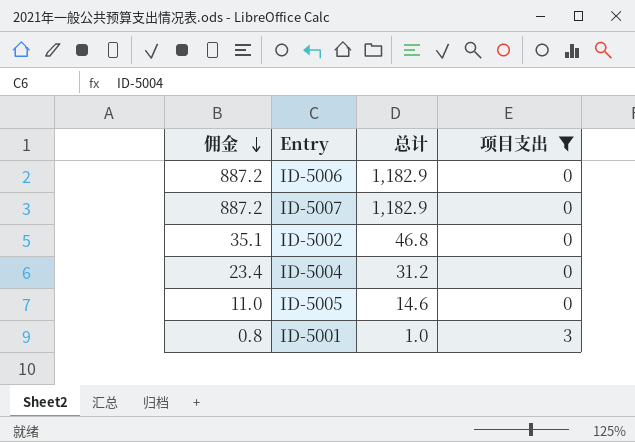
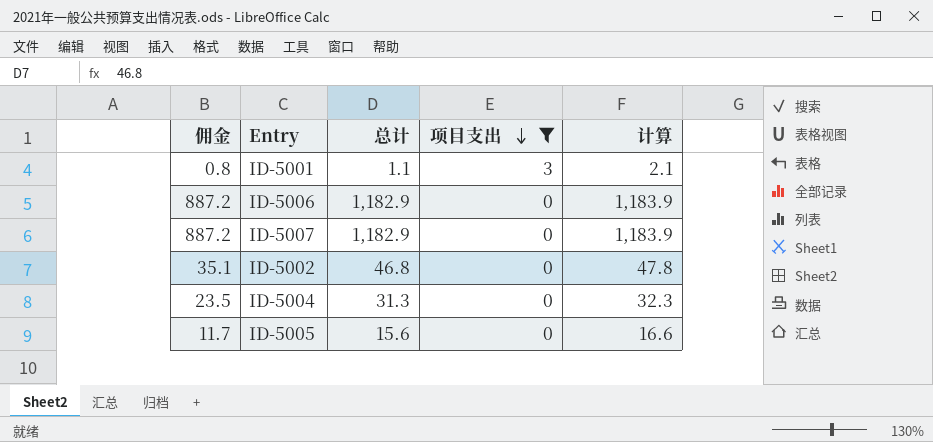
row order: 佣金 descending -> 项目支出 descending
column 计算 | formula: none -> [总计] + 1
ID-5001 | 总计: 1.0 -> 1.1
ID-5004 | 佣金: 23.4 -> 23.5
ID-5004 | 总计: 31.2 -> 31.3
ID-5005 | 佣金: 11.0 -> 11.7
ID-5005 | 总计: 14.6 -> 15.6

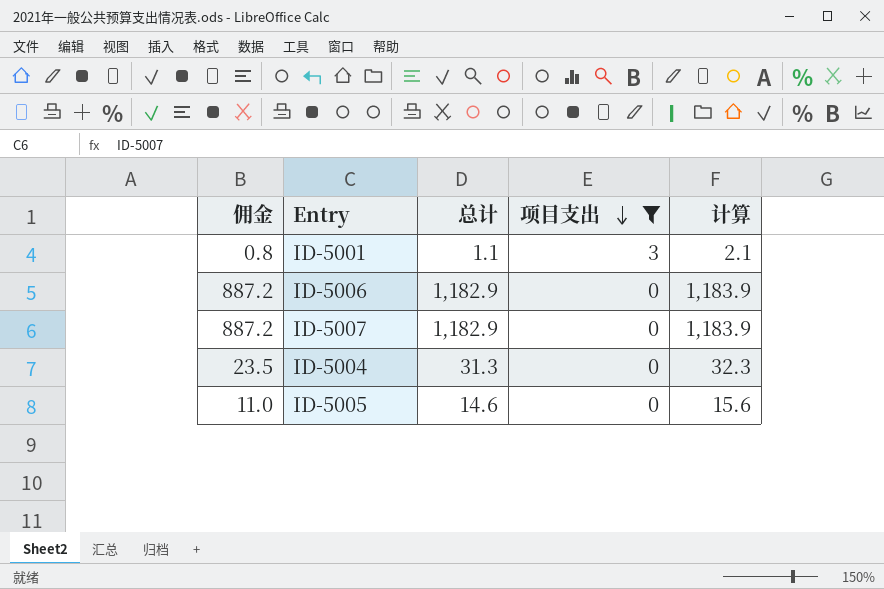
row ID-5002: 35.1 | 46.8 | 0 | 47.8 -> none
ID-5005 | 佣金: 11.7 -> 11.0
ID-5005 | 总计: 15.6 -> 14.6
ID-5005 | 计算: 16.6 -> 15.6

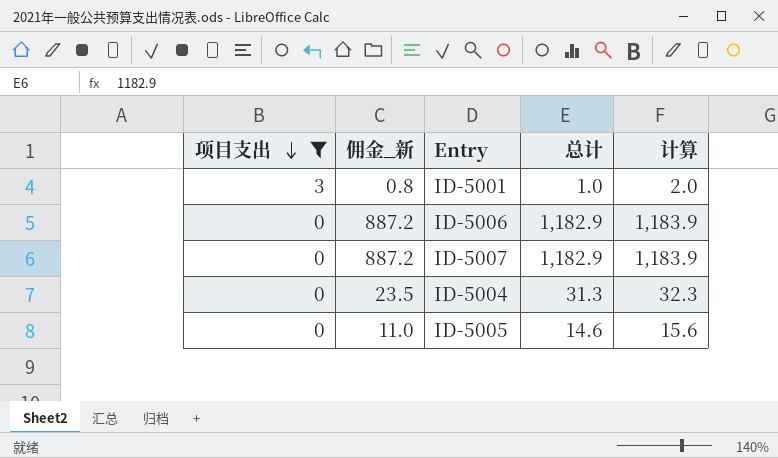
column 项目支出 | position: 4 -> 1
column name: 佣金 -> 佣金_新
ID-5001 | 总计: 1.1 -> 1.0
ID-5001 | 计算: 2.1 -> 2.0

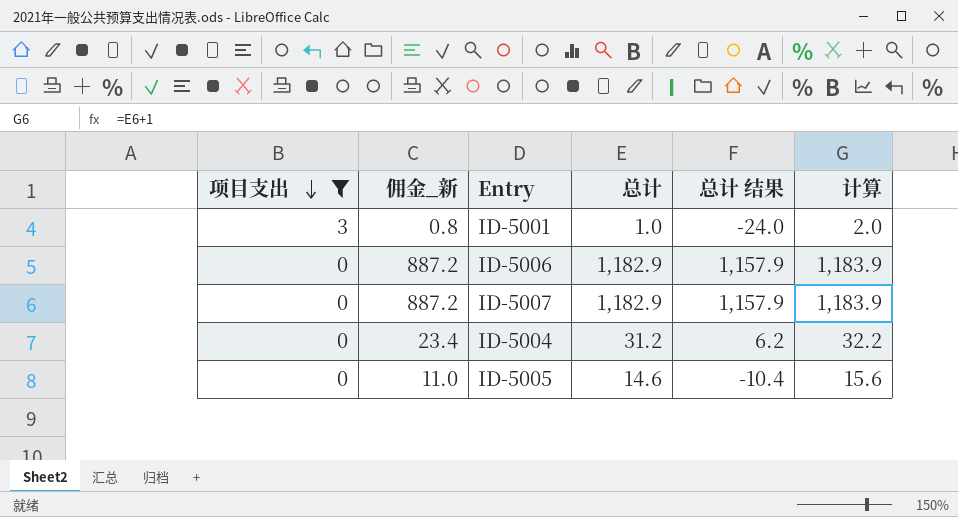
column 总计 结果 | formula: none -> [总计] - 25
ID-5004 | 佣金_新: 23.5 -> 23.4
ID-5004 | 总计: 31.3 -> 31.2
ID-5004 | 计算: 32.3 -> 32.2

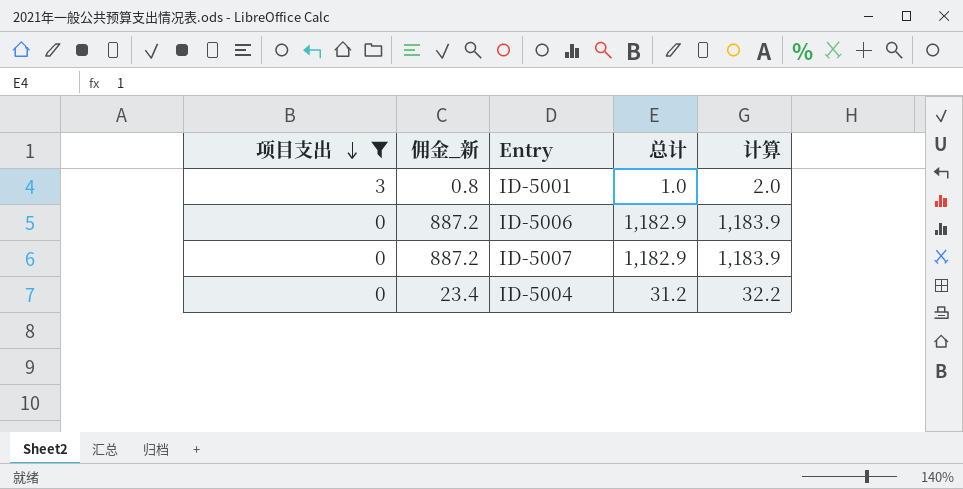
column 总计 结果 | formula: [总计] - 25 -> none
row ID-5005: 0 | 11.0 | 14.6 | -10.4 | 15.6 -> none

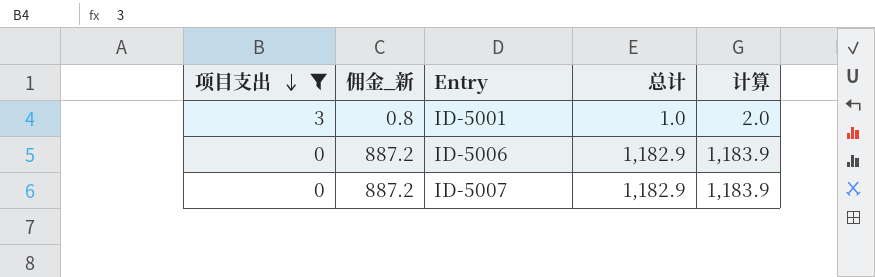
row ID-5004: 0 | 23.4 | 31.2 | 32.2 -> none

